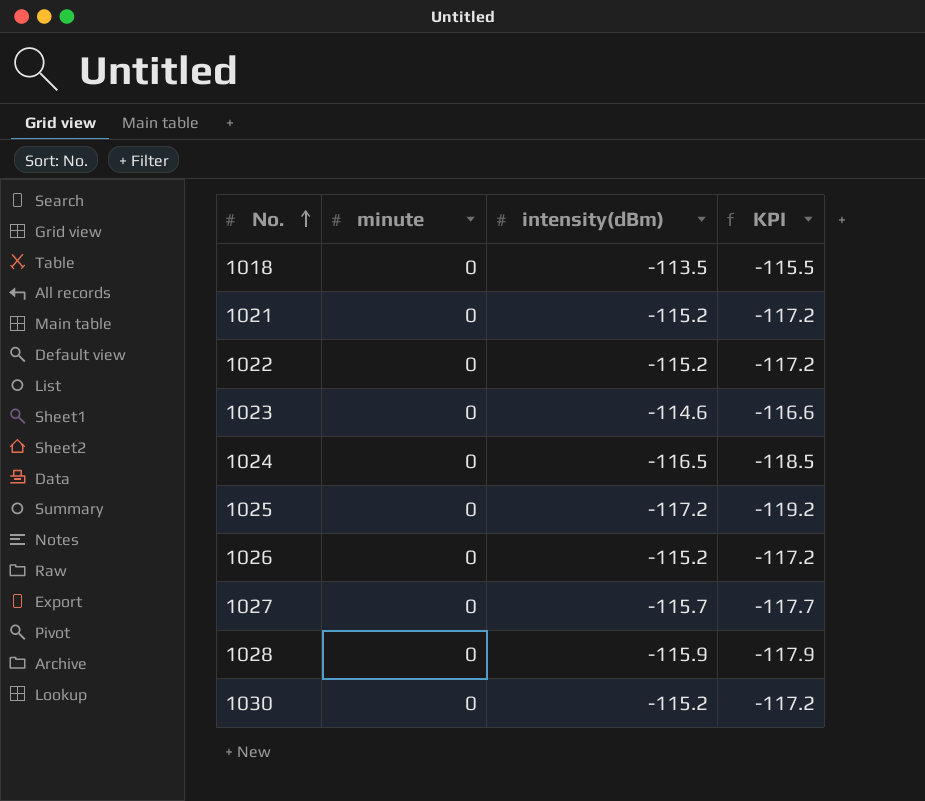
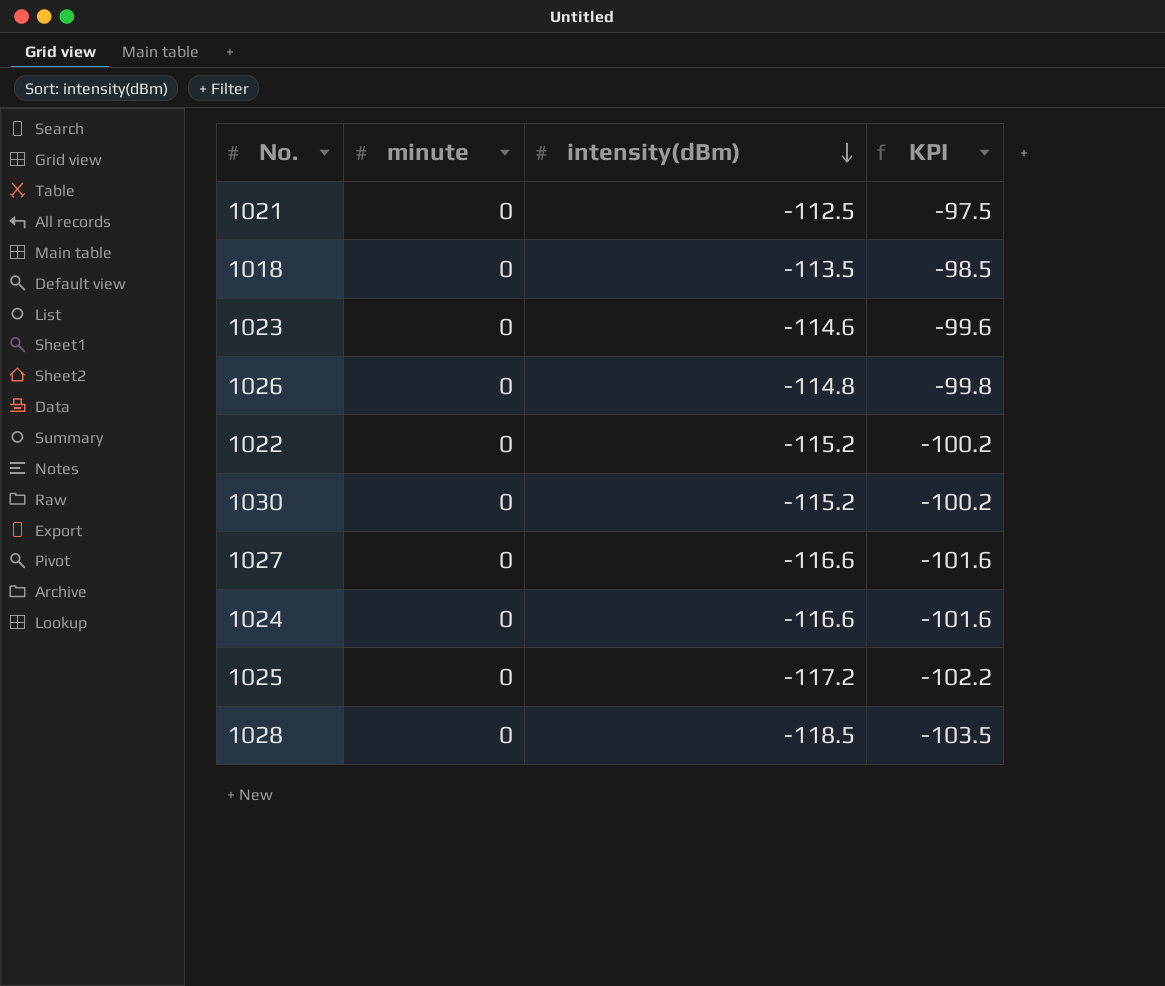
row order: No. ascending -> intensity(dBm) descending
column KPI | formula: [intensity(dBm)] - 2 -> [intensity(dBm)] + 15
1021 | intensity(dBm): -115.2 -> -112.5
1026 | intensity(dBm): -115.2 -> -114.8
1027 | intensity(dBm): -115.7 -> -116.6
1024 | intensity(dBm): -116.5 -> -116.6
1028 | intensity(dBm): -115.9 -> -118.5

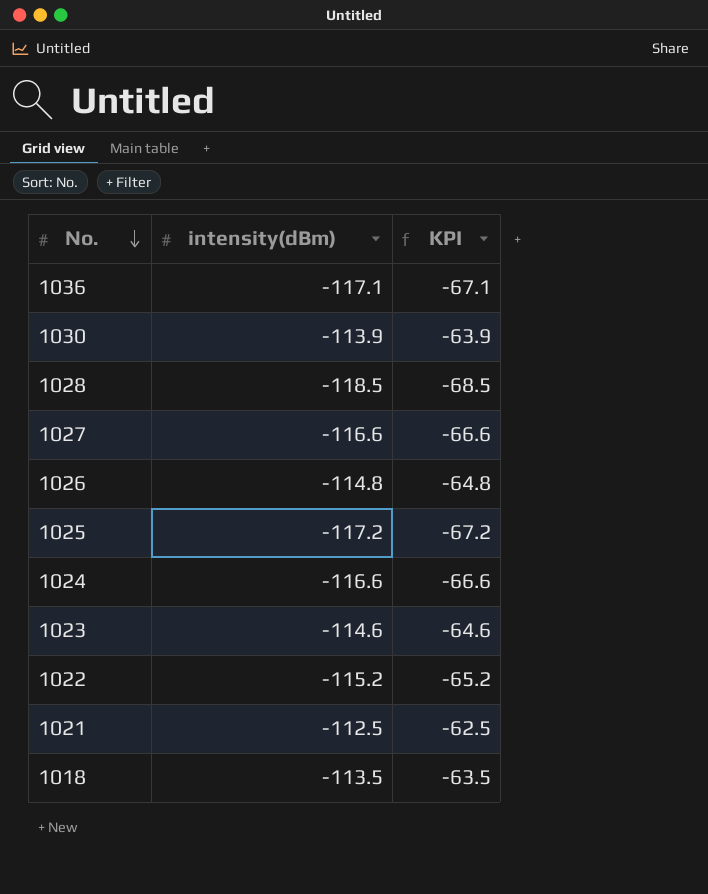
row order: intensity(dBm) descending -> No. descending
column minute | position: 2 -> none
column KPI | formula: [intensity(dBm)] + 15 -> [intensity(dBm)] + 50
row 1036: none -> -117.1 | -67.1
1030 | intensity(dBm): -115.2 -> -113.9

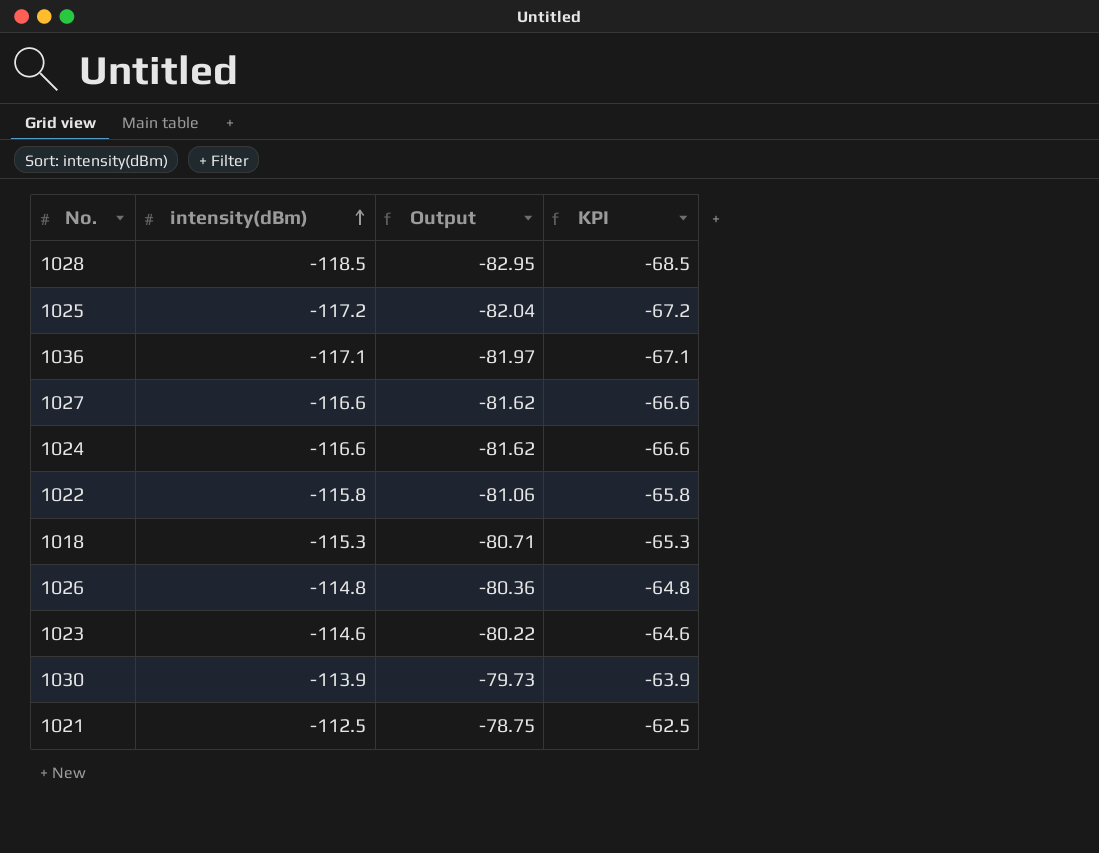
row order: No. descending -> intensity(dBm) ascending
column Output | formula: none -> [intensity(dBm)] * 0.7
1022 | intensity(dBm): -115.2 -> -115.8
1022 | KPI: -65.2 -> -65.8
1018 | intensity(dBm): -113.5 -> -115.3
1018 | KPI: -63.5 -> -65.3

